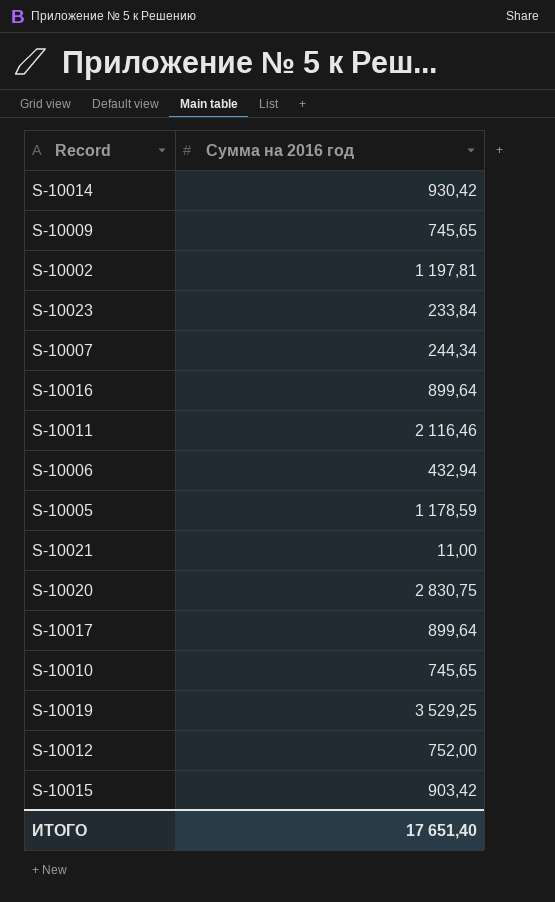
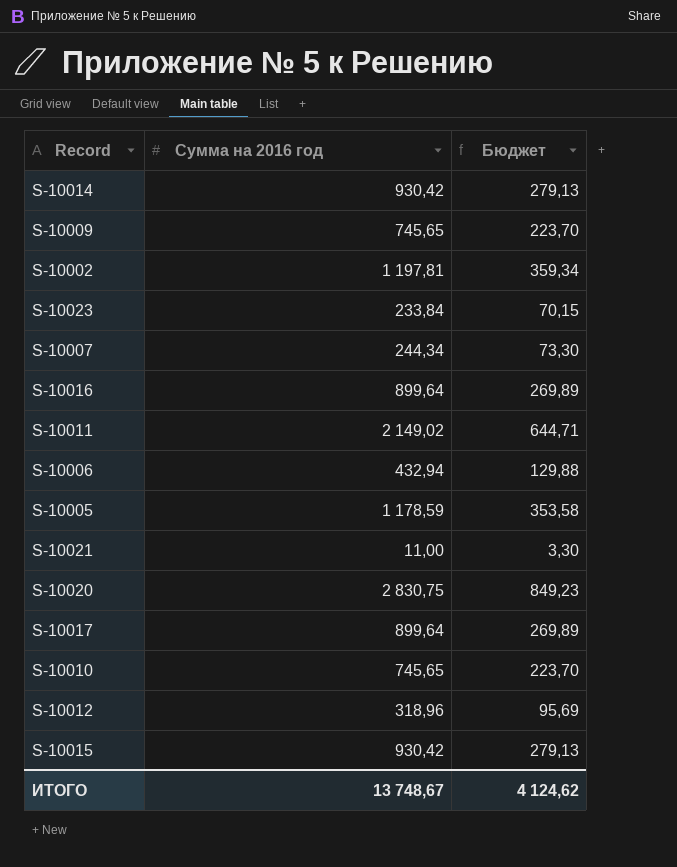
column Бюджет | formula: none -> [Сумма на 2016 год] * 0,3
row S-10019: 3 529,25 -> none
S-10011 | Сумма на 2016 год: 2 116,46 -> 2 149,02
S-10012 | Сумма на 2016 год: 752,00 -> 318,96
S-10015 | Сумма на 2016 год: 903,42 -> 930,42
ИТОГО | Сумма на 2016 год: 17 651,40 -> 13 748,67

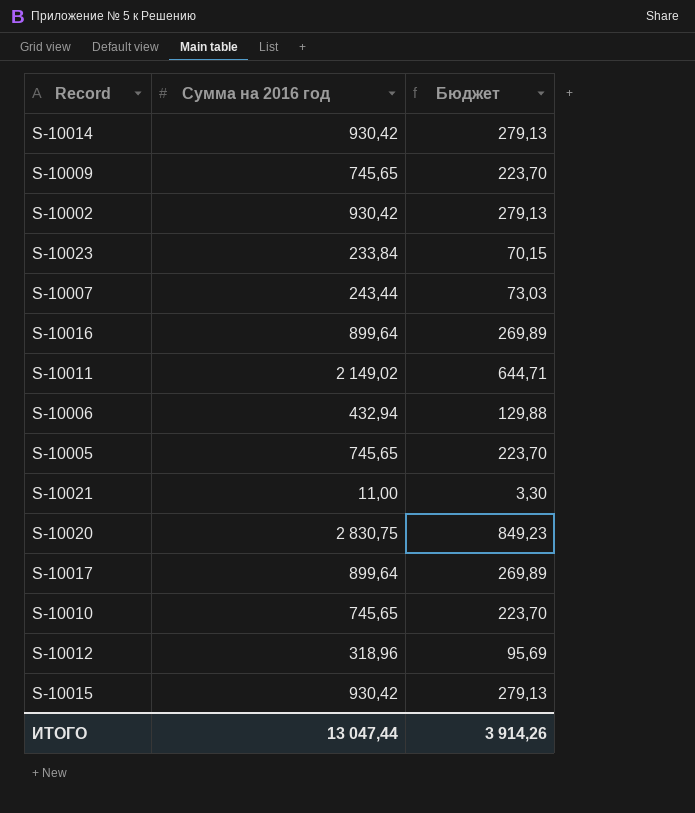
S-10002 | Сумма на 2016 год: 1 197,81 -> 930,42
S-10002 | Бюджет: 359,34 -> 279,13
S-10007 | Сумма на 2016 год: 244,34 -> 243,44
S-10007 | Бюджет: 73,30 -> 73,03
S-10005 | Сумма на 2016 год: 1 178,59 -> 745,65
S-10005 | Бюджет: 353,58 -> 223,70
ИТОГО | Сумма на 2016 год: 13 748,67 -> 13 047,44
ИТОГО | Бюджет: 4 124,62 -> 3 914,26

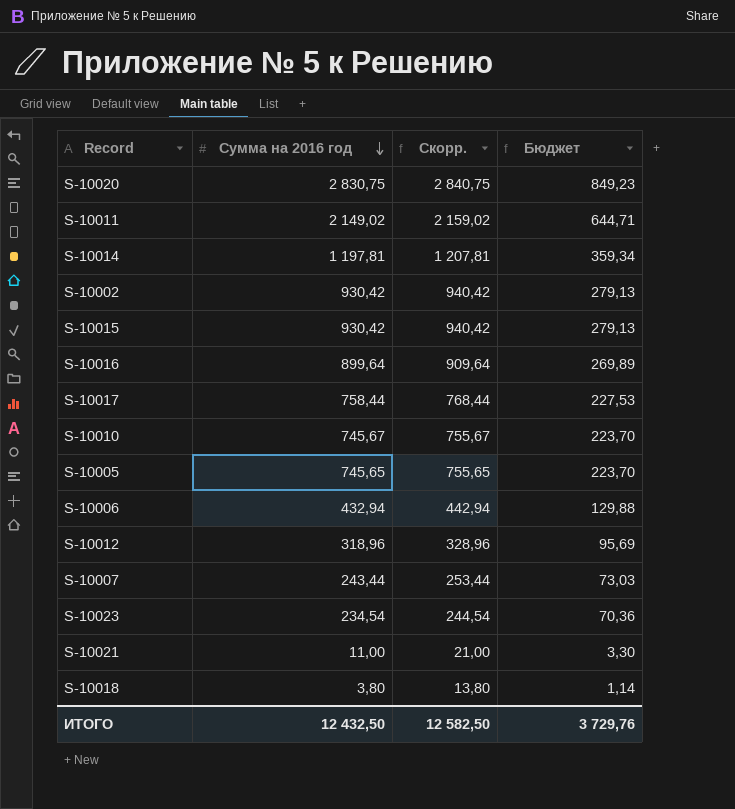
row order: none -> Сумма на 2016 год descending
column Скорр. | formula: none -> [Сумма на 2016 год] + 10
row S-10009: 745,65 | 223,70 -> none
S-10014 | Сумма на 2016 год: 930,42 -> 1 197,81
S-10014 | Бюджет: 279,13 -> 359,34
S-10017 | Сумма на 2016 год: 899,64 -> 758,44
S-10017 | Бюджет: 269,89 -> 227,53
S-10010 | Сумма на 2016 год: 745,65 -> 745,67
S-10023 | Сумма на 2016 год: 233,84 -> 234,54
S-10023 | Бюджет: 70,15 -> 70,36
row S-10018: none -> 3,80 | 13,80 | 1,14
ИТОГО | Сумма на 2016 год: 13 047,44 -> 12 432,50
ИТОГО | Бюджет: 3 914,26 -> 3 729,76

